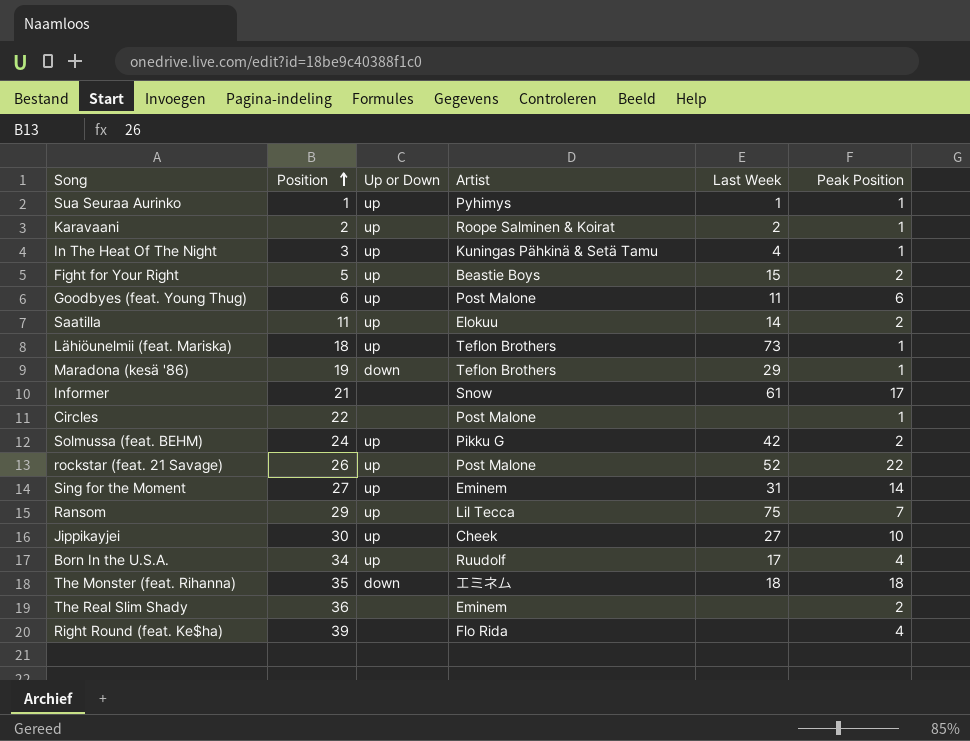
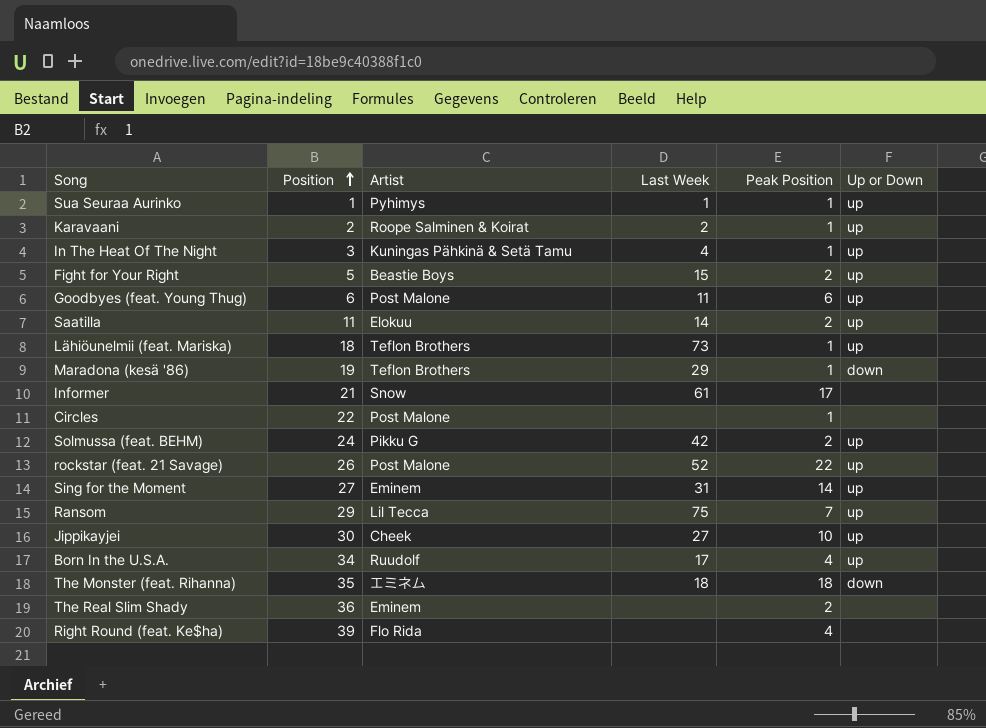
column Up or Down | position: 3 -> 6

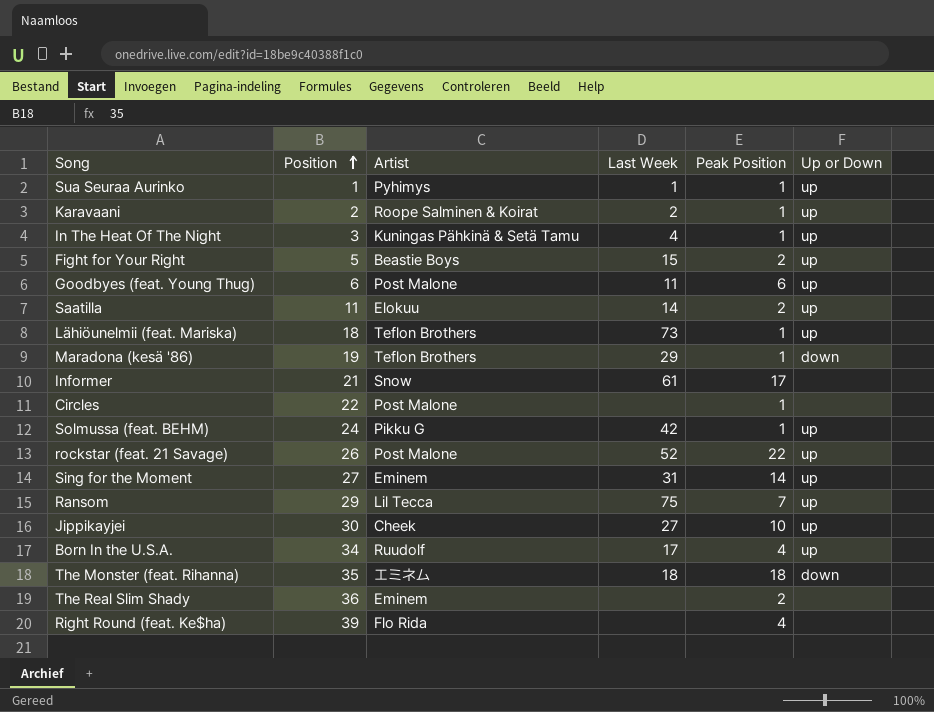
Solmussa (feat. BEHM) | Peak Position: 2 -> 1

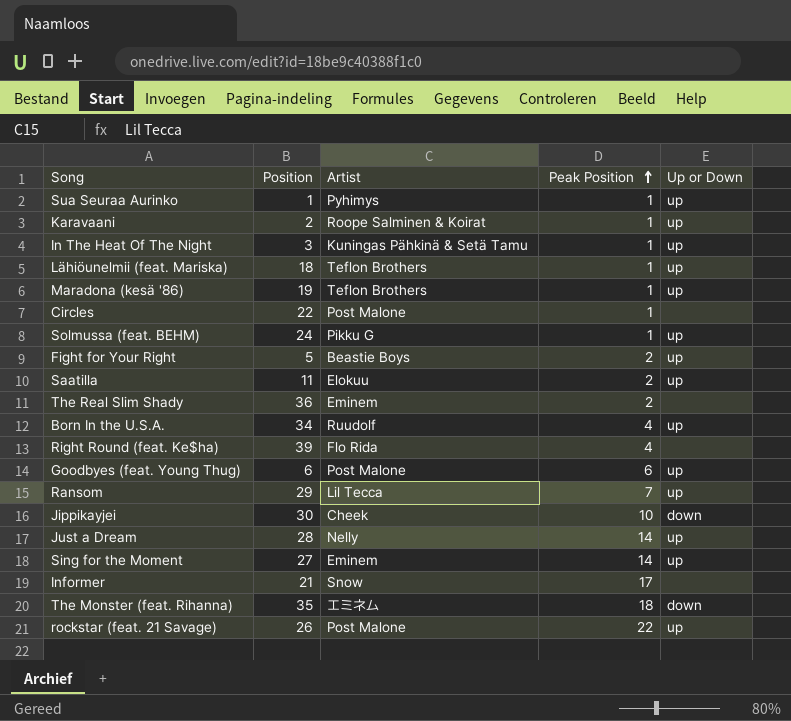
row order: Position ascending -> Peak Position ascending
column Last Week | position: 4 -> none
Maradona (kesä '86) | Up or Down: down -> up
Jippikayjei | Up or Down: up -> down
row Just a Dream: none -> 28 | Nelly | 14 | up

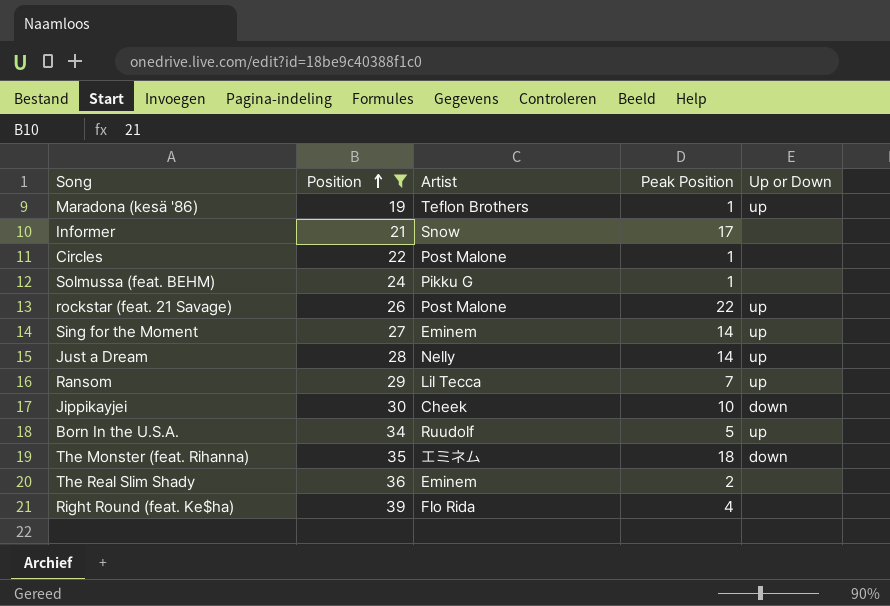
filter: none -> Position >= 19
row order: Peak Position ascending -> Position ascending
Solmussa (feat. BEHM) | Up or Down: up -> none
Born In the U.S.A. | Peak Position: 4 -> 5

